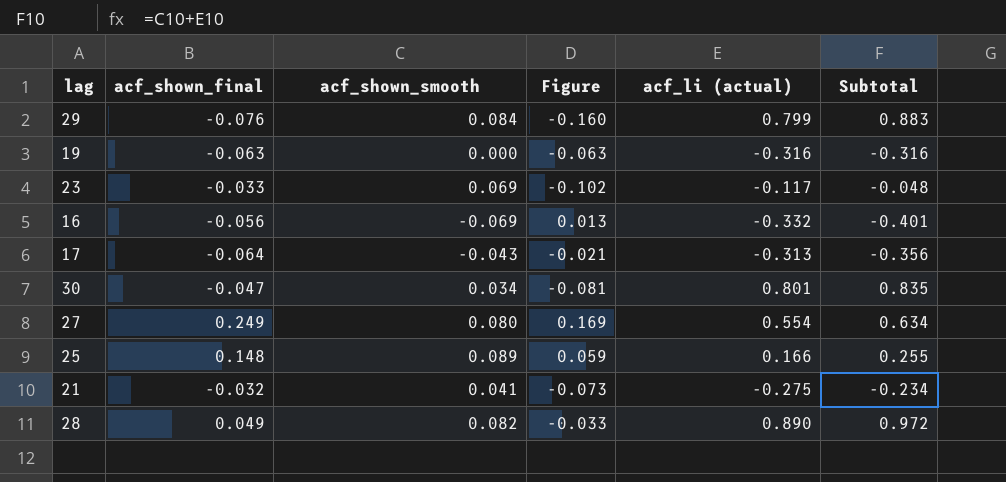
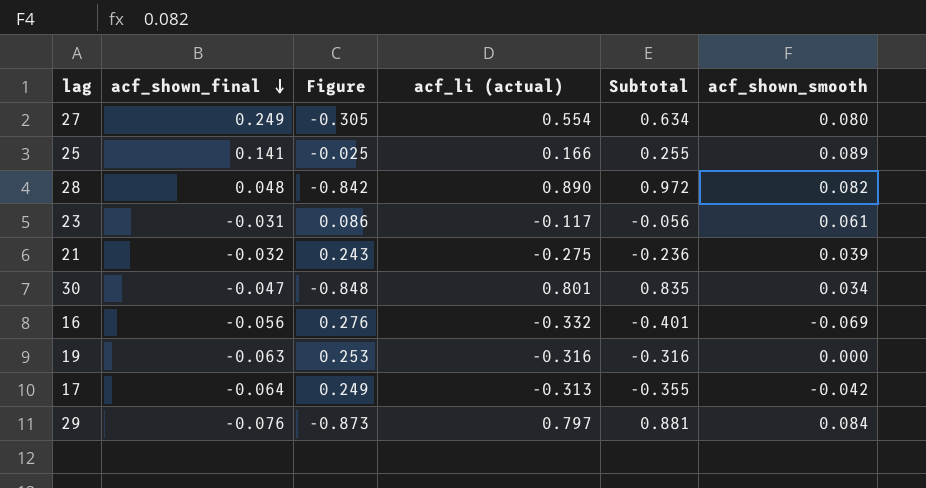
row order: none -> acf_shown_final descending
column Figure | formula: [acf_shown_final] - [acf_shown_smooth] -> [acf_shown_final] - [acf_li (actual)]
column acf_shown_smooth | position: 3 -> 6
25 | acf_shown_final: 0.148 -> 0.141
28 | acf_shown_final: 0.049 -> 0.048
23 | acf_shown_final: -0.033 -> -0.031
23 | Subtotal: -0.048 -> -0.056
23 | acf_shown_smooth: 0.069 -> 0.061
21 | Subtotal: -0.234 -> -0.236
21 | acf_shown_smooth: 0.041 -> 0.039
17 | Subtotal: -0.356 -> -0.355
17 | acf_shown_smooth: -0.043 -> -0.042
29 | acf_li (actual): 0.799 -> 0.797
29 | Subtotal: 0.883 -> 0.881

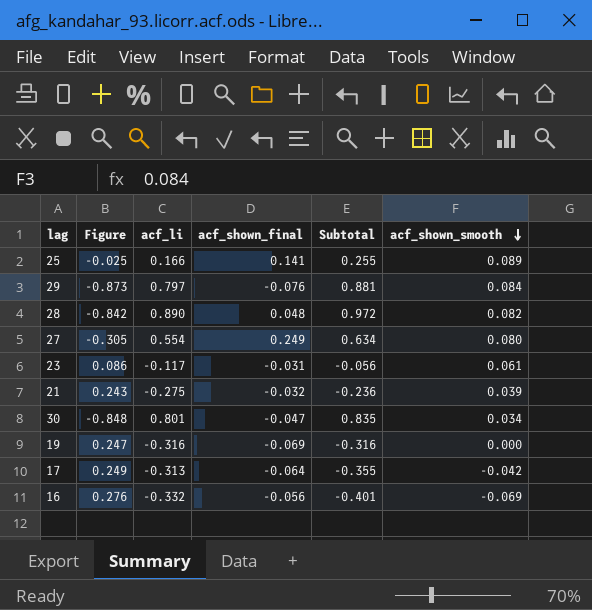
row order: acf_shown_final descending -> acf_shown_smooth descending
column name: acf_li (actual) -> acf_li
column acf_shown_final | position: 2 -> 4
19 | Figure: 0.253 -> 0.247
19 | acf_shown_final: -0.063 -> -0.069

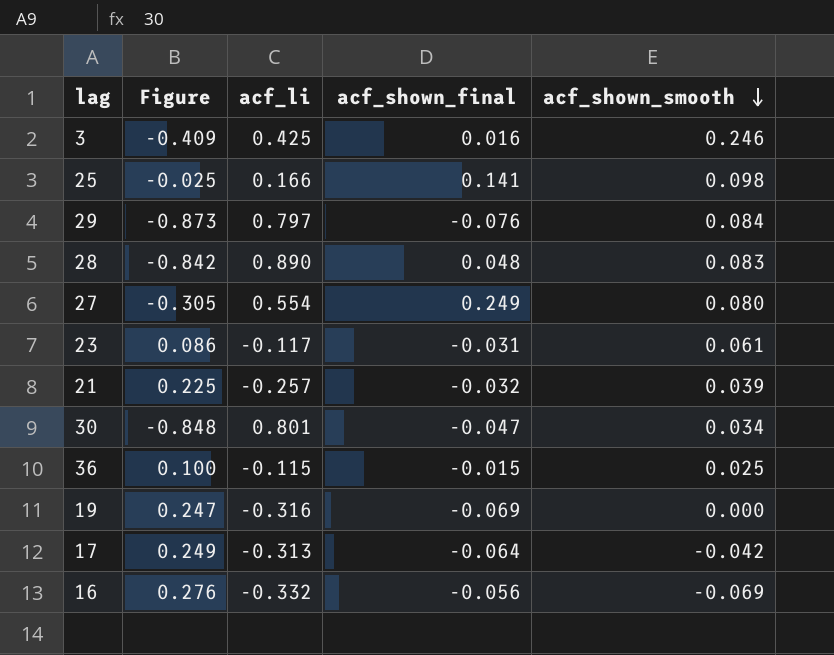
column Subtotal | formula: [acf_li] + [acf_shown_smooth] -> none
row 3: none -> -0.409 | 0.425 | 0.016 | 0.246
25 | acf_shown_smooth: 0.089 -> 0.098
28 | acf_shown_smooth: 0.082 -> 0.083
21 | Figure: 0.243 -> 0.225
21 | acf_li: -0.275 -> -0.257
row 36: none -> 0.100 | -0.115 | -0.015 | 0.025

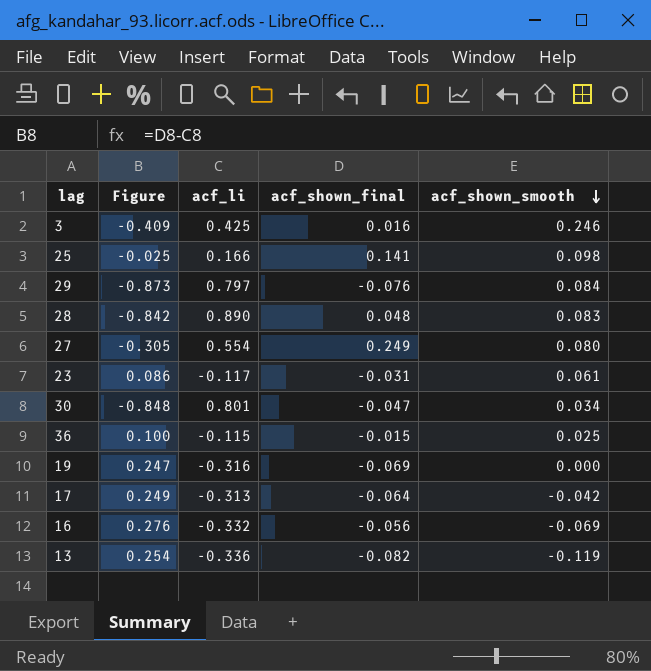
row 21: 0.225 | -0.257 | -0.032 | 0.039 -> none
row 13: none -> 0.254 | -0.336 | -0.082 | -0.119

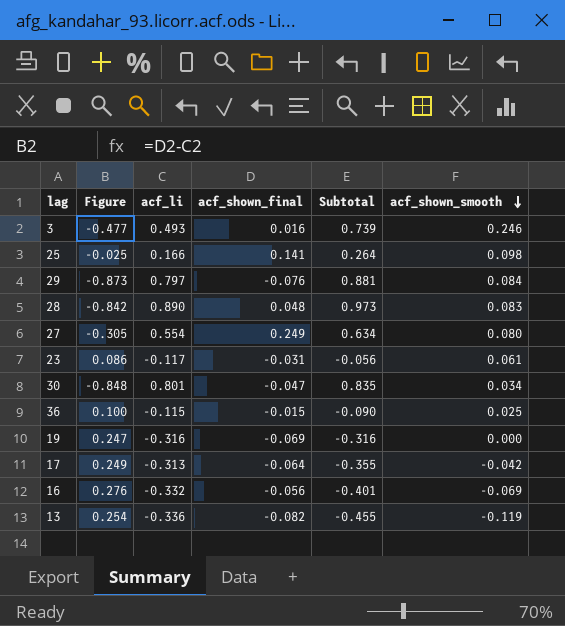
column Subtotal | formula: none -> [acf_li] + [acf_shown_smooth]
3 | Figure: -0.409 -> -0.477
3 | acf_li: 0.425 -> 0.493

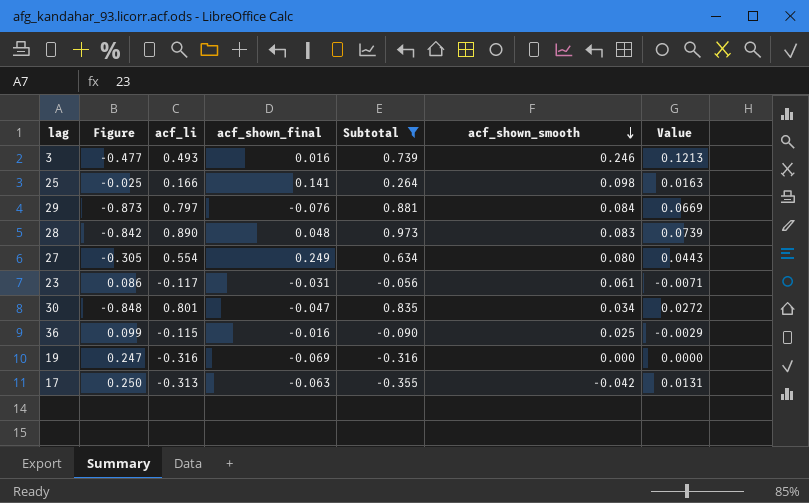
filter: none -> Subtotal >= -0.355
column Value | formula: none -> [acf_li] * [acf_shown_smooth]
36 | Figure: 0.100 -> 0.099
36 | acf_shown_final: -0.015 -> -0.016
17 | Figure: 0.249 -> 0.250
17 | acf_shown_final: -0.064 -> -0.063

